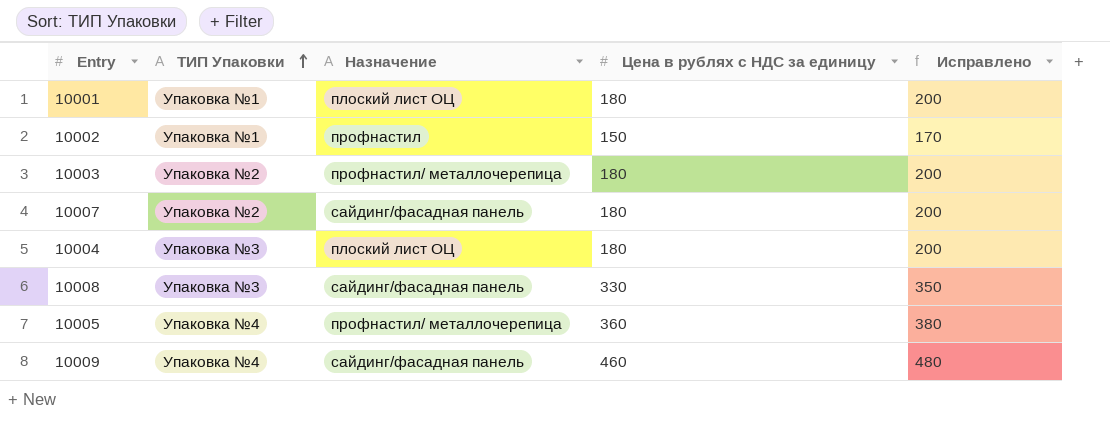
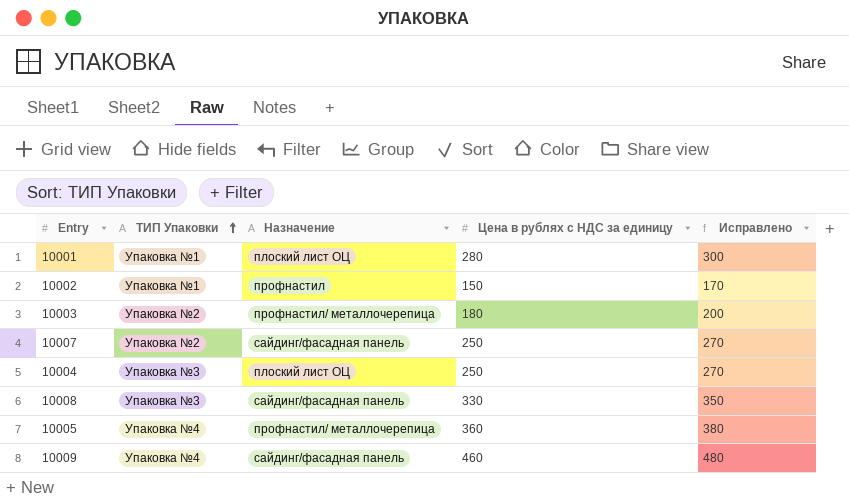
10001 | Цена в рублях с НДС за единицу: 180 -> 280
10001 | Исправлено: 200 -> 300
10007 | Цена в рублях с НДС за единицу: 180 -> 250
10007 | Исправлено: 200 -> 270
10004 | Цена в рублях с НДС за единицу: 180 -> 250
10004 | Исправлено: 200 -> 270

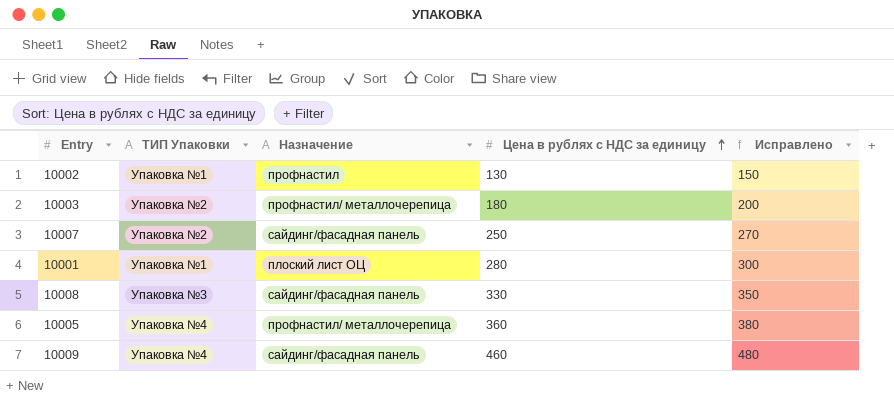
row order: ТИП Упаковки ascending -> Цена в рублях с НДС за единицу ascending
row 10004: Упаковка №3 | плоский лист ОЦ | 250 | 270 -> none
10002 | Цена в рублях с НДС за единицу: 150 -> 130
10002 | Исправлено: 170 -> 150

